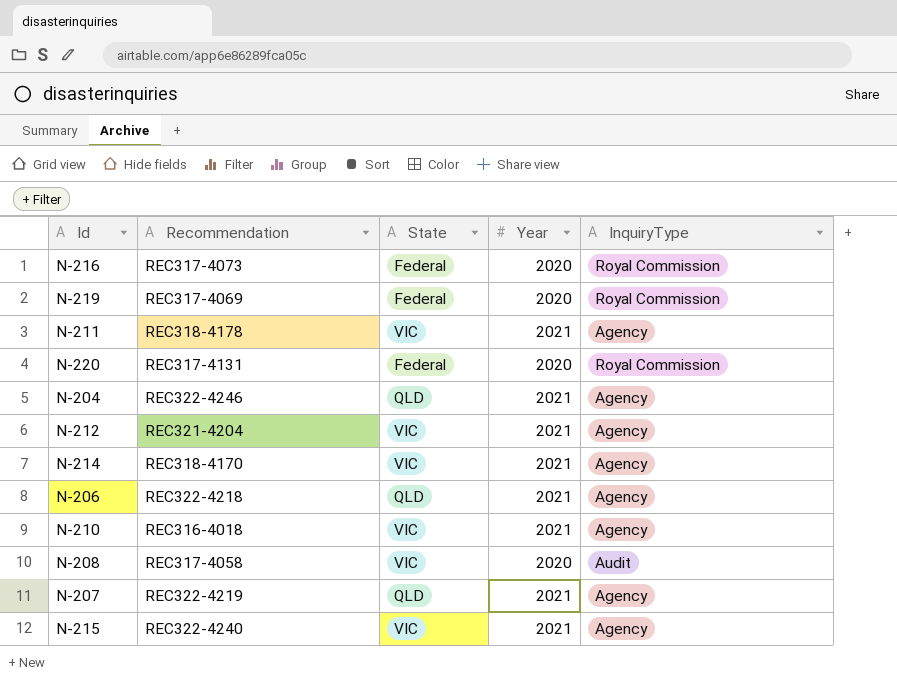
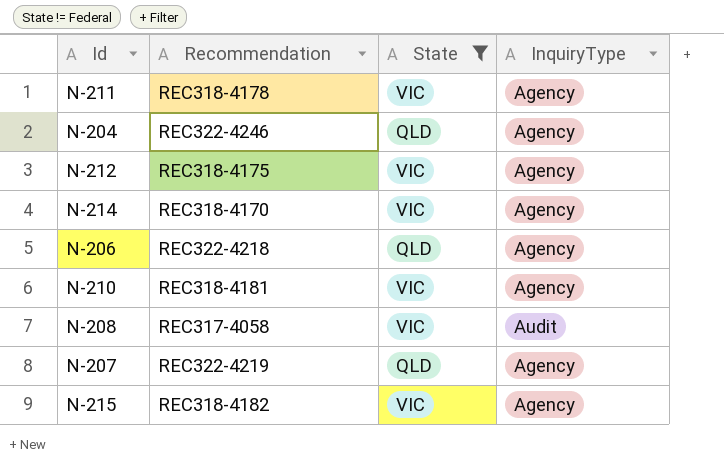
filter: none -> State != Federal
column Year | position: 4 -> none
N-212 | Recommendation: REC321-4204 -> REC318-4175
N-210 | Recommendation: REC316-4018 -> REC318-4181
N-215 | Recommendation: REC322-4240 -> REC318-4182

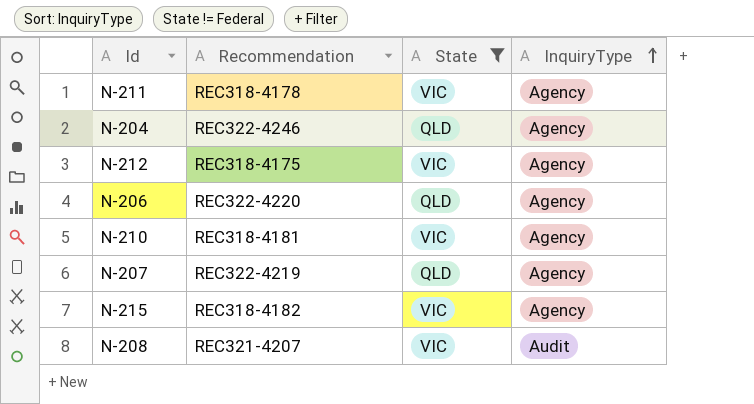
row order: none -> InquiryType ascending
row N-214: REC318-4170 | VIC | Agency -> none
N-206 | Recommendation: REC322-4218 -> REC322-4220
N-208 | Recommendation: REC317-4058 -> REC321-4207

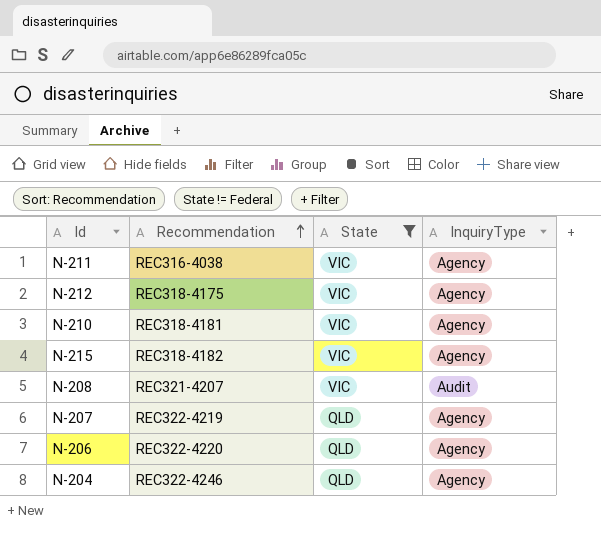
row order: InquiryType ascending -> Recommendation ascending
N-211 | Recommendation: REC318-4178 -> REC316-4038

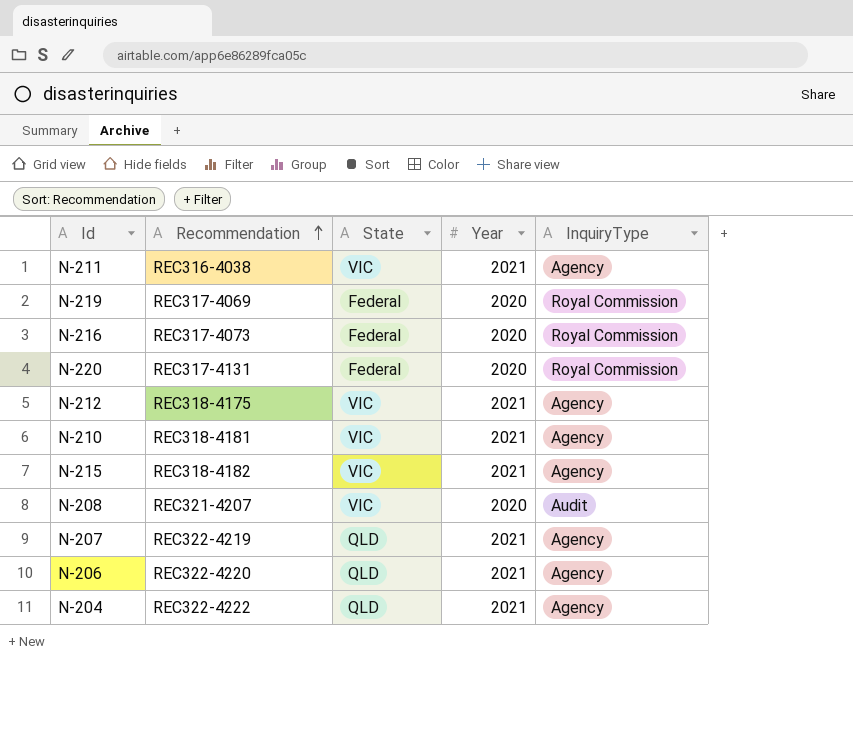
filter: State != Federal -> none
column Year | position: none -> 4
N-204 | Recommendation: REC322-4246 -> REC322-4222

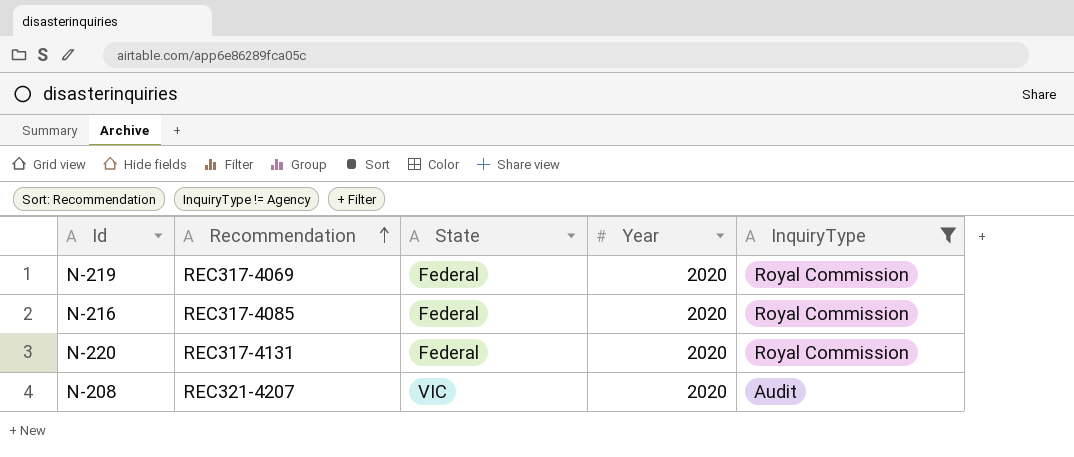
filter: none -> InquiryType != Agency
N-216 | Recommendation: REC317-4073 -> REC317-4085

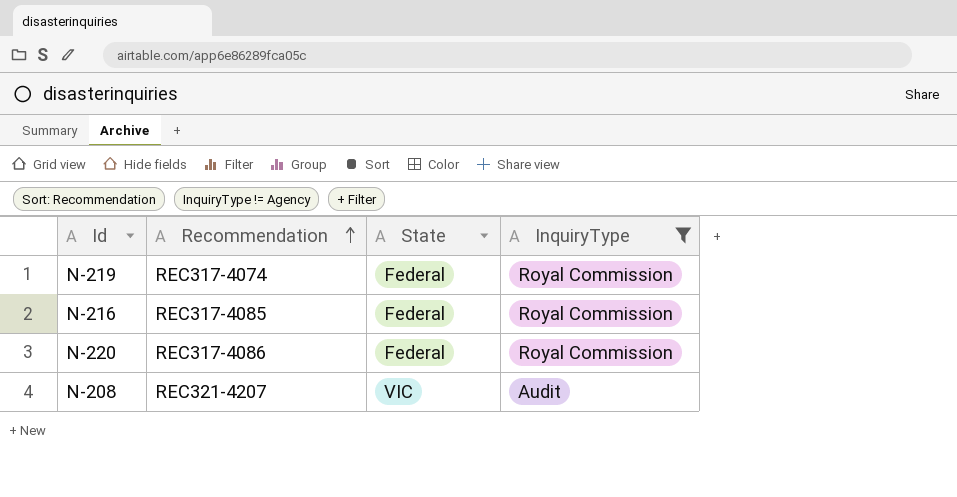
column Year | position: 4 -> none
N-219 | Recommendation: REC317-4069 -> REC317-4074
N-220 | Recommendation: REC317-4131 -> REC317-4086

